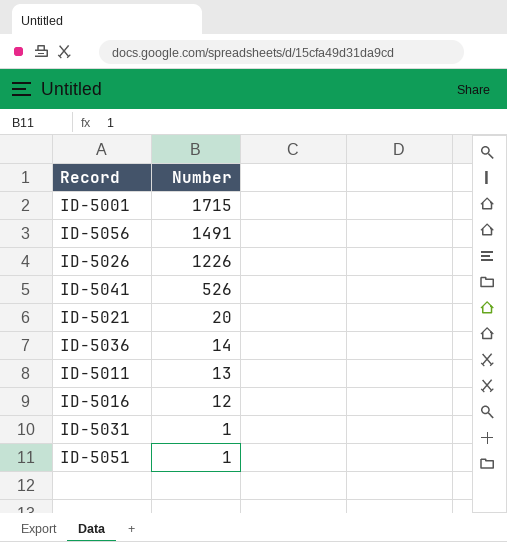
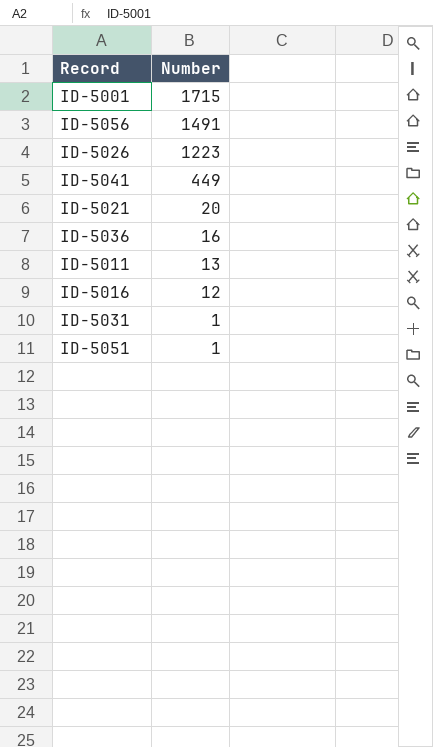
ID-5026 | Number: 1226 -> 1223
ID-5041 | Number: 526 -> 449
ID-5036 | Number: 14 -> 16

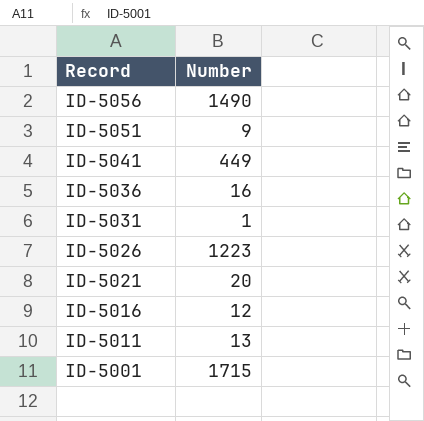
row order: Number descending -> Record descending
ID-5056 | Number: 1491 -> 1490
ID-5051 | Number: 1 -> 9

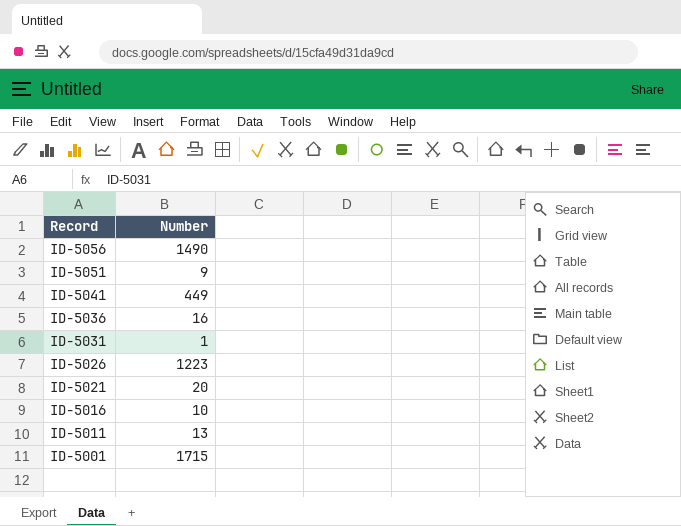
ID-5016 | Number: 12 -> 10

